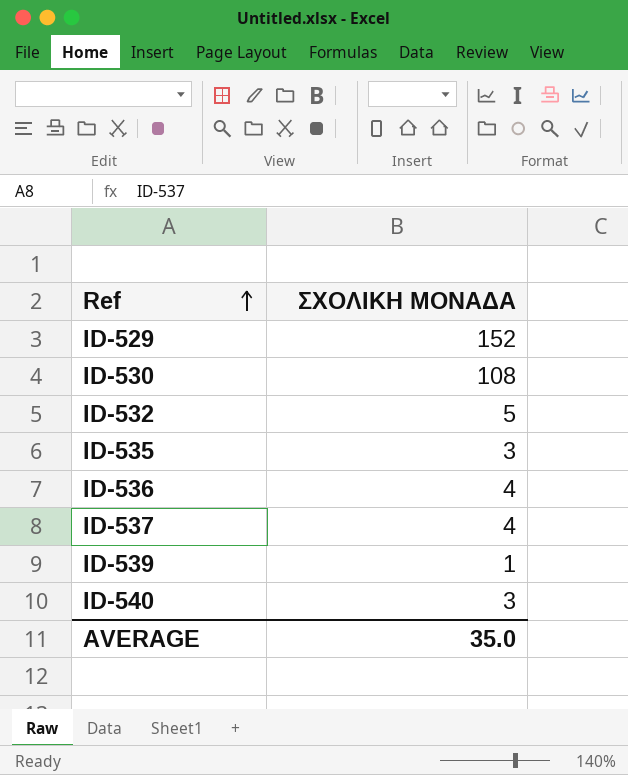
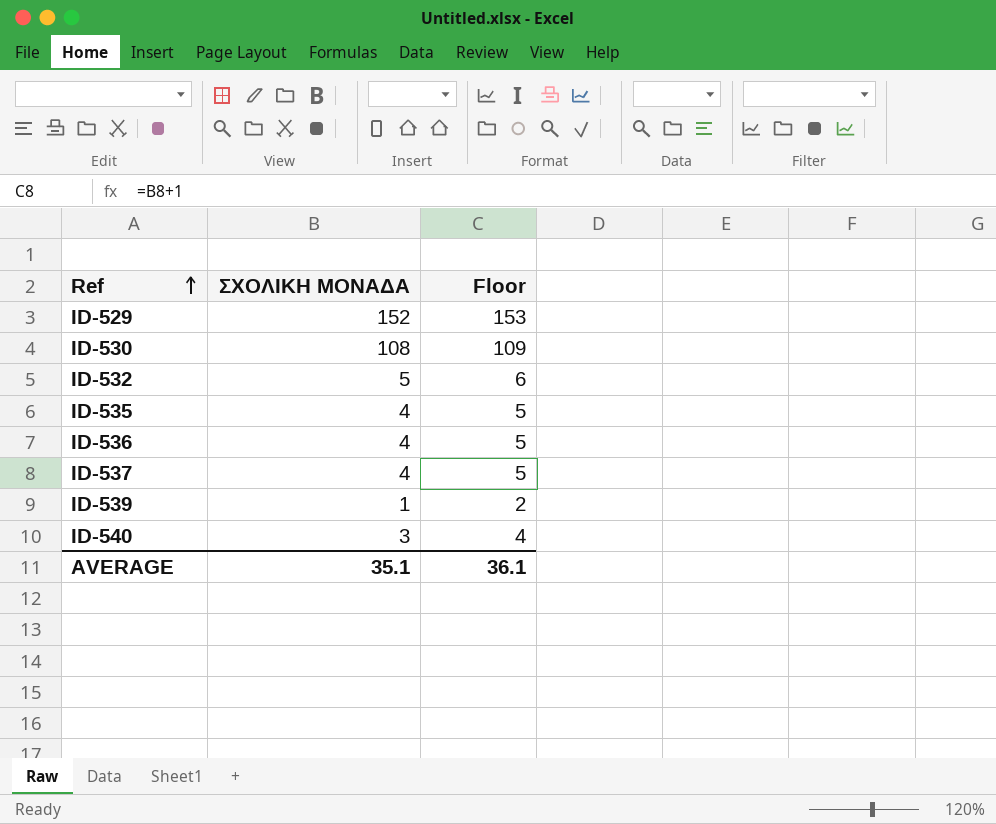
column Floor | formula: none -> [ΣΧΟΛΙΚΗ ΜΟΝΑΔΑ] + 1
ID-535 | ΣΧΟΛΙΚΗ ΜΟΝΑΔΑ: 3 -> 4
AVERAGE | ΣΧΟΛΙΚΗ ΜΟΝΑΔΑ: 35.0 -> 35.1

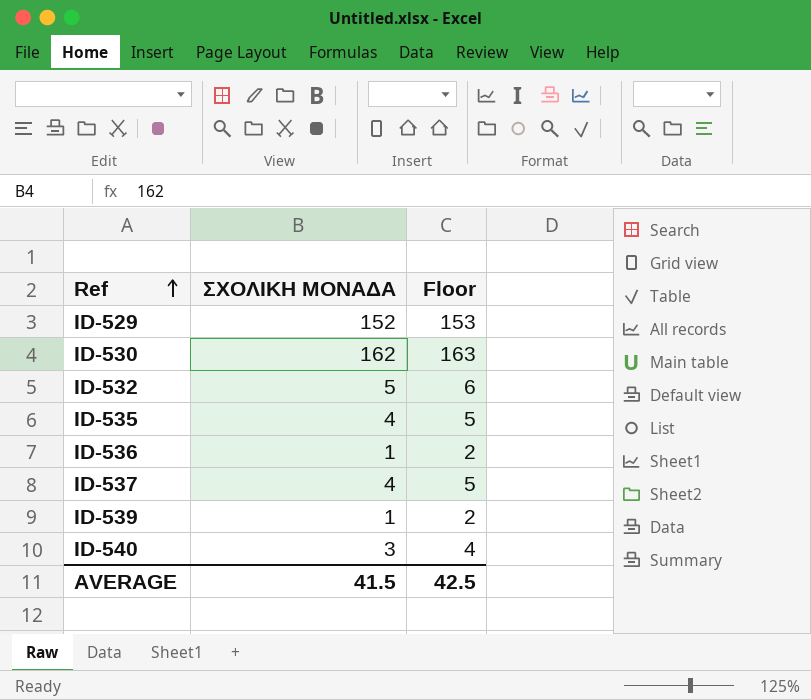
ID-530 | ΣΧΟΛΙΚΗ ΜΟΝΑΔΑ: 108 -> 162
ID-530 | Floor: 109 -> 163
ID-536 | ΣΧΟΛΙΚΗ ΜΟΝΑΔΑ: 4 -> 1
ID-536 | Floor: 5 -> 2
AVERAGE | ΣΧΟΛΙΚΗ ΜΟΝΑΔΑ: 35.1 -> 41.5
AVERAGE | Floor: 36.1 -> 42.5

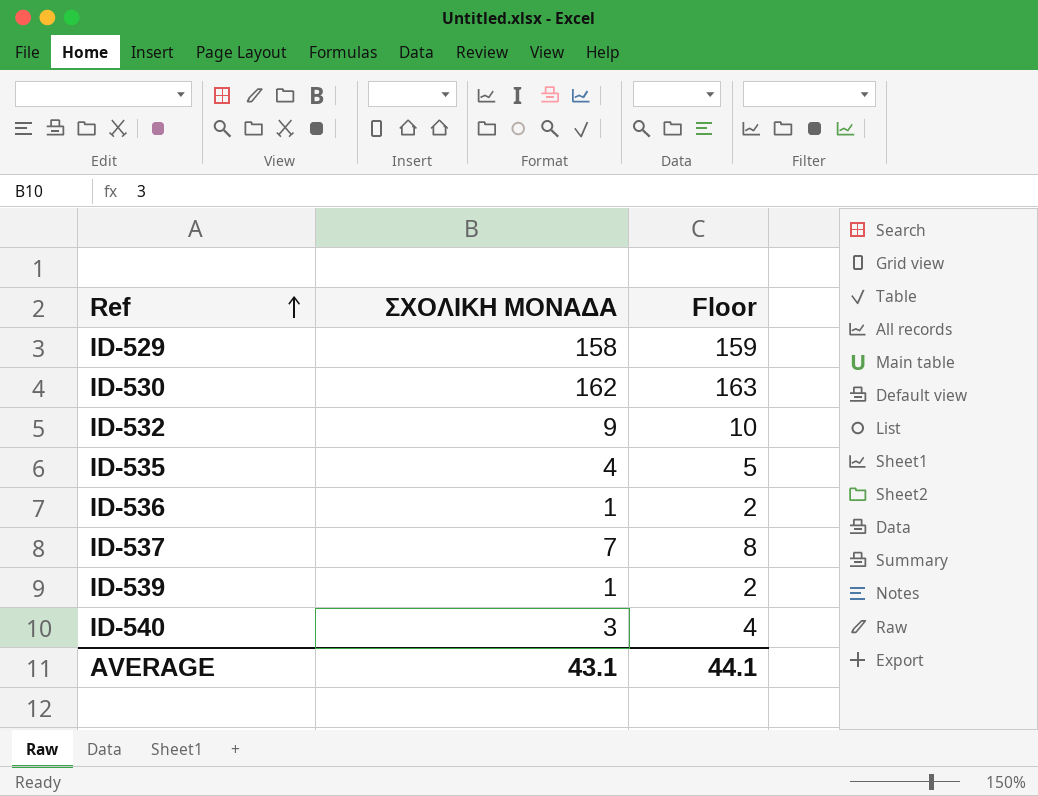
ID-529 | ΣΧΟΛΙΚΗ ΜΟΝΑΔΑ: 152 -> 158
ID-529 | Floor: 153 -> 159
ID-532 | ΣΧΟΛΙΚΗ ΜΟΝΑΔΑ: 5 -> 9
ID-532 | Floor: 6 -> 10
ID-537 | ΣΧΟΛΙΚΗ ΜΟΝΑΔΑ: 4 -> 7
ID-537 | Floor: 5 -> 8
AVERAGE | ΣΧΟΛΙΚΗ ΜΟΝΑΔΑ: 41.5 -> 43.1
AVERAGE | Floor: 42.5 -> 44.1

